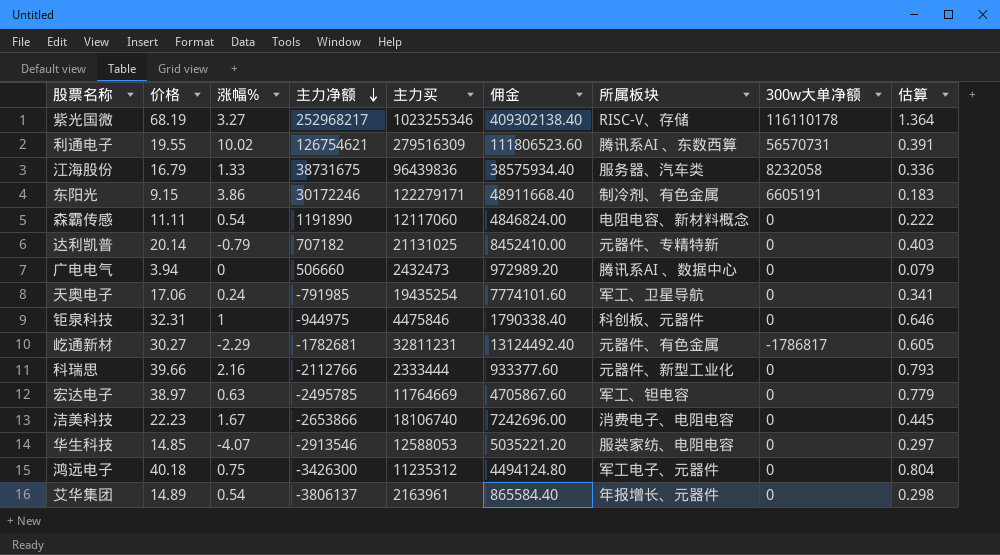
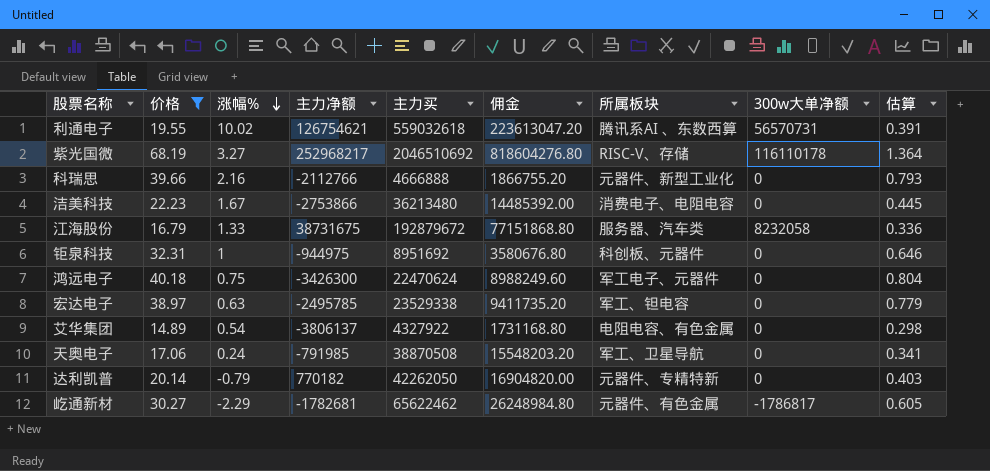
filter: none -> 价格 >= 14.89
row order: 主力净额 descending -> 涨幅% descending
利通电子 | 主力买: 279516309 -> 559032618
利通电子 | 佣金: 111806523.60 -> 223613047.20
紫光国微 | 主力买: 1023255346 -> 2046510692
紫光国微 | 佣金: 409302138.40 -> 818604276.80
科瑞思 | 主力买: 2333444 -> 4666888
科瑞思 | 佣金: 933377.60 -> 1866755.20
洁美科技 | 主力净额: -2653866 -> -2753866
洁美科技 | 主力买: 18106740 -> 36213480
洁美科技 | 佣金: 7242696.00 -> 14485392.00
江海股份 | 主力买: 96439836 -> 192879672
江海股份 | 佣金: 38575934.40 -> 77151868.80
钜泉科技 | 主力买: 4475846 -> 8951692
钜泉科技 | 佣金: 1790338.40 -> 3580676.80
鸿远电子 | 主力买: 11235312 -> 22470624
鸿远电子 | 佣金: 4494124.80 -> 8988249.60
宏达电子 | 主力买: 11764669 -> 23529338
宏达电子 | 佣金: 4705867.60 -> 9411735.20
艾华集团 | 主力买: 2163961 -> 4327922
艾华集团 | 佣金: 865584.40 -> 1731168.80
艾华集团 | 所属板块: 年报增长、元器件 -> 电阻电容、有色金属
天奥电子 | 主力买: 19435254 -> 38870508
天奥电子 | 佣金: 7774101.60 -> 15548203.20
达利凯普 | 主力净额: 707182 -> 770182
达利凯普 | 主力买: 21131025 -> 42262050
达利凯普 | 佣金: 8452410.00 -> 16904820.00
屹通新材 | 主力买: 32811231 -> 65622462
屹通新材 | 佣金: 13124492.40 -> 26248984.80

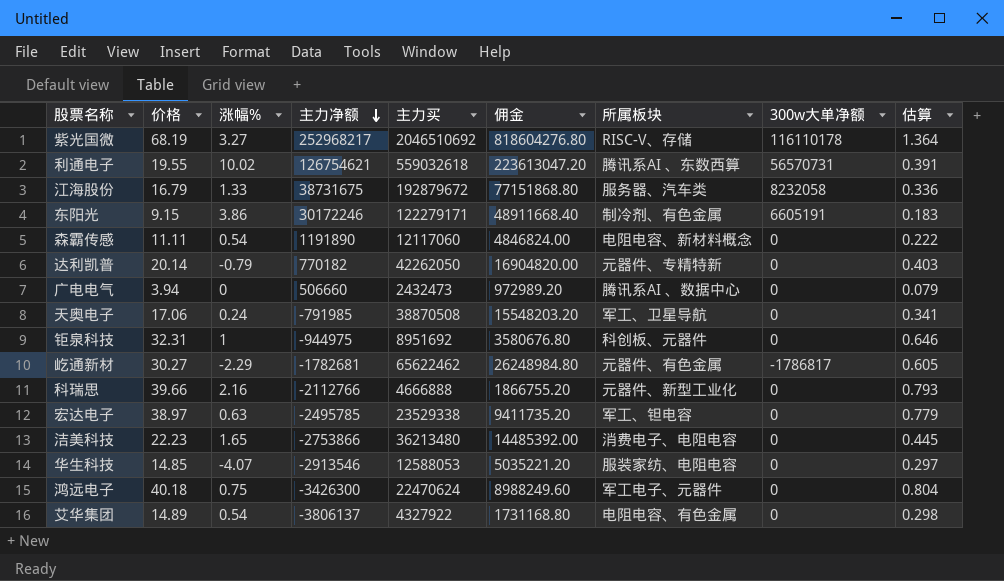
filter: 价格 >= 14.89 -> none
row order: 涨幅% descending -> 主力净额 descending
洁美科技 | 涨幅%: 1.67 -> 1.65

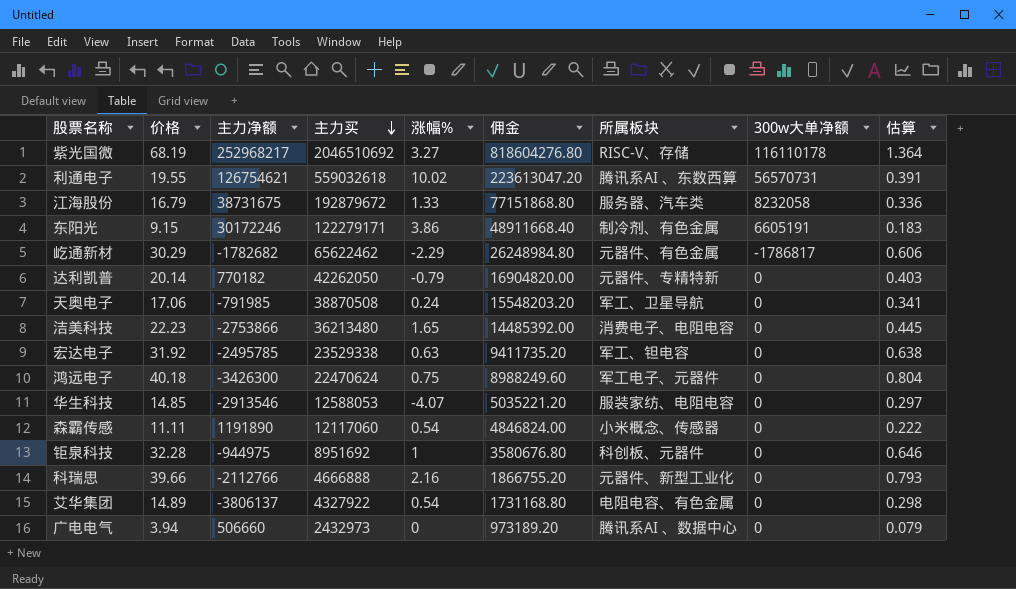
row order: 主力净额 descending -> 主力买 descending
column 涨幅% | position: 3 -> 5
屹通新材 | 价格: 30.27 -> 30.29
屹通新材 | 主力净额: -1782681 -> -1782682
屹通新材 | 估算: 0.605 -> 0.606
宏达电子 | 价格: 38.97 -> 31.92
宏达电子 | 估算: 0.779 -> 0.638
森霸传感 | 所属板块: 电阻电容、新材料概念 -> 小米概念、传感器
钜泉科技 | 价格: 32.31 -> 32.28
广电电气 | 主力买: 2432473 -> 2432973
广电电气 | 佣金: 972989.20 -> 973189.20

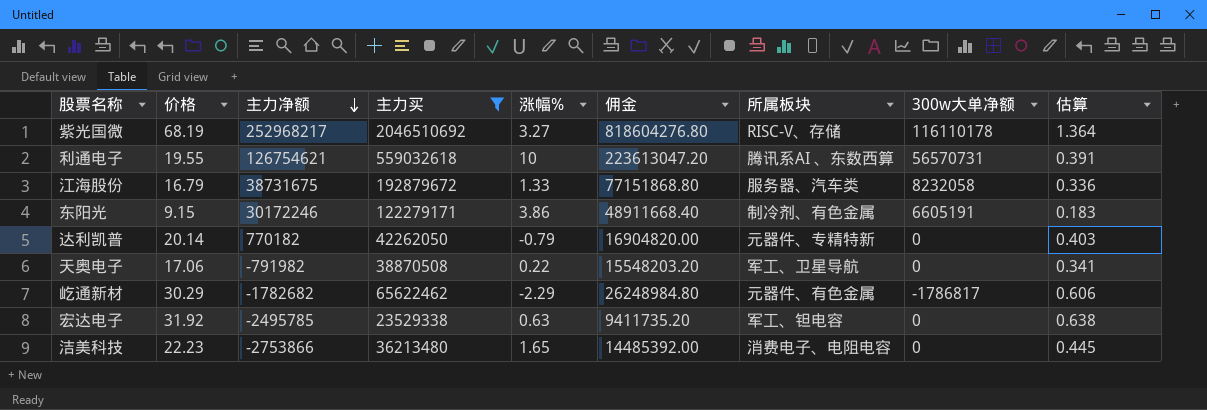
filter: none -> 主力买 >= 23529338
row order: 主力买 descending -> 主力净额 descending
利通电子 | 涨幅%: 10.02 -> 10
天奥电子 | 主力净额: -791985 -> -791982
天奥电子 | 涨幅%: 0.24 -> 0.22

